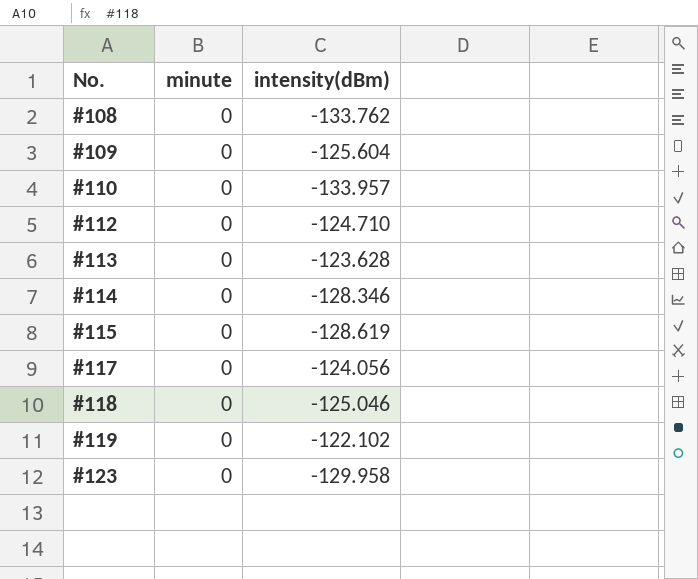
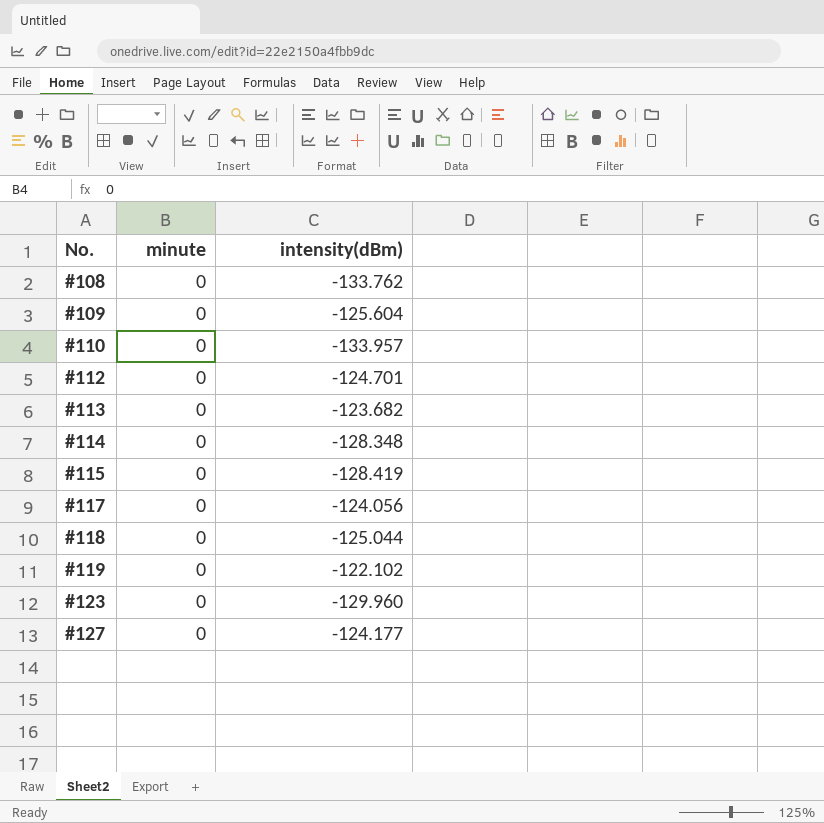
#112 | intensity(dBm): -124.710 -> -124.701
#113 | intensity(dBm): -123.628 -> -123.682
#114 | intensity(dBm): -128.346 -> -128.348
#115 | intensity(dBm): -128.619 -> -128.419
#118 | intensity(dBm): -125.046 -> -125.044
#123 | intensity(dBm): -129.958 -> -129.960
row #127: none -> 0 | -124.177

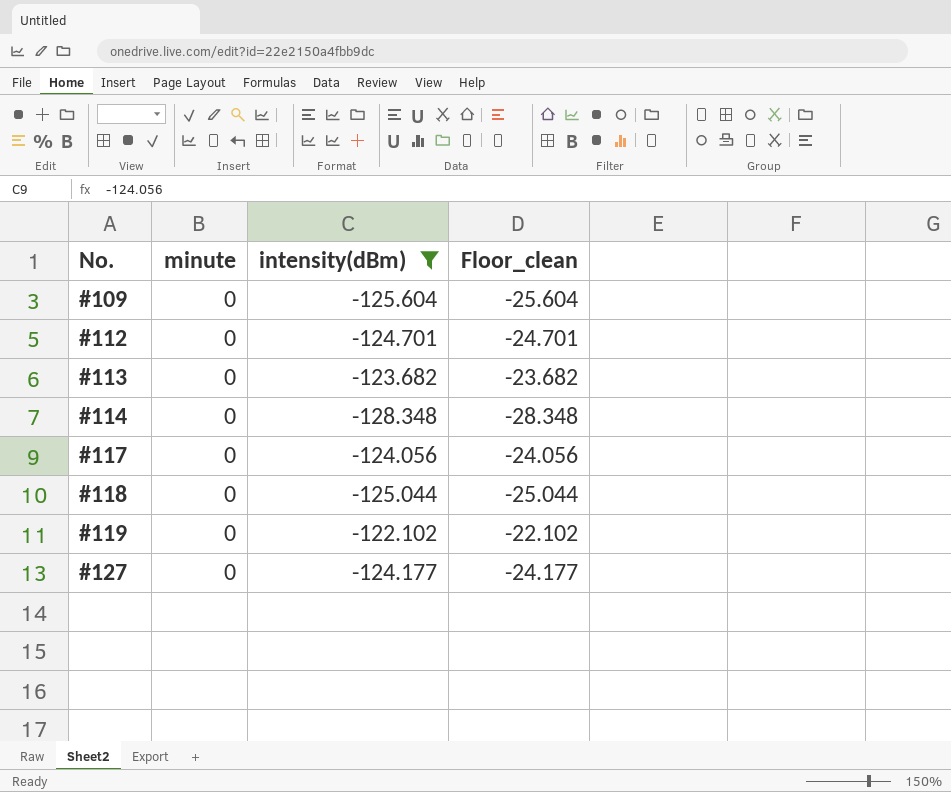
filter: none -> intensity(dBm) >= -128.348
column Floor_clean | formula: none -> [intensity(dBm)] + 100

